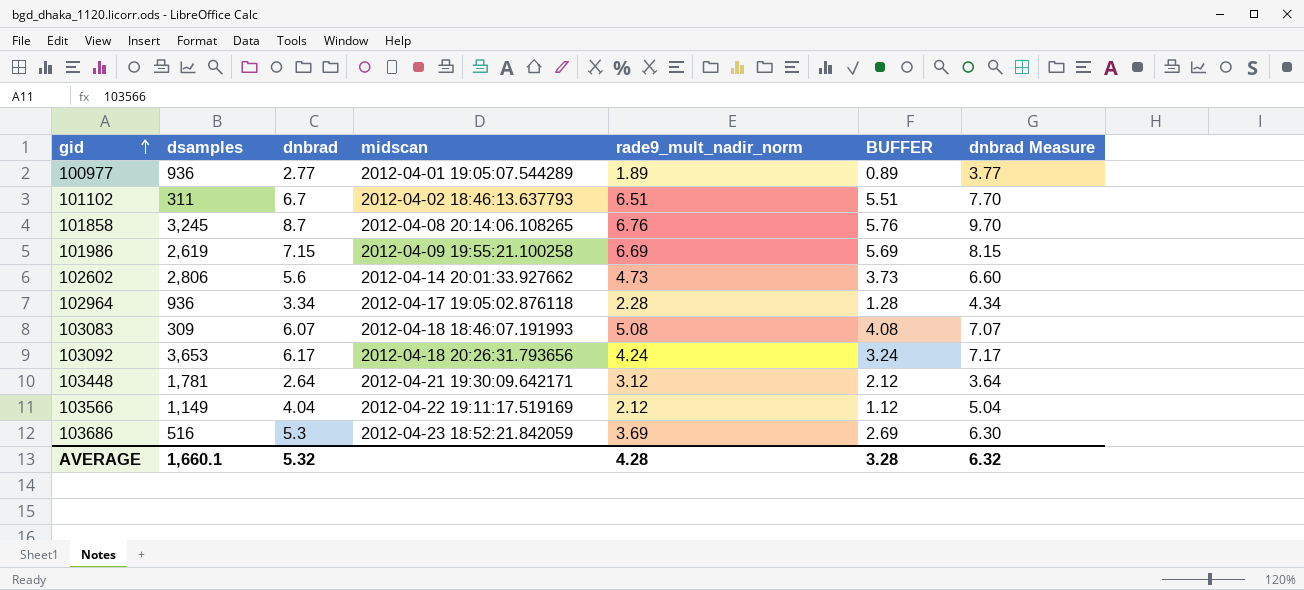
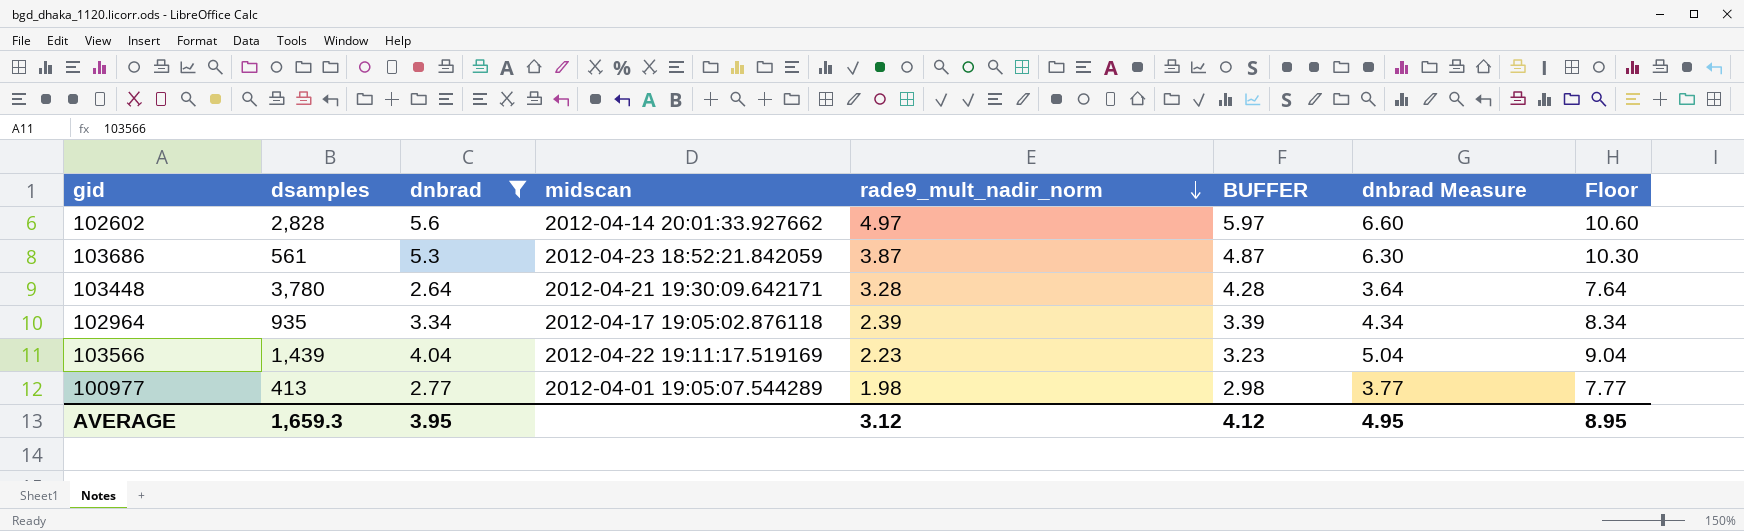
filter: none -> dnbrad <= 5.6
row order: gid ascending -> rade9_mult_nadir_norm descending
column BUFFER | formula: [rade9_mult_nadir_norm] - 1 -> [rade9_mult_nadir_norm] + 1
column Floor | formula: none -> [dnbrad] + 5
102602 | dsamples: 2,806 -> 2,828
102602 | rade9_mult_nadir_norm: 4.73 -> 4.97
103686 | dsamples: 516 -> 561
103686 | rade9_mult_nadir_norm: 3.69 -> 3.87
103448 | dsamples: 1,781 -> 3,780
103448 | rade9_mult_nadir_norm: 3.12 -> 3.28
102964 | dsamples: 936 -> 935
102964 | rade9_mult_nadir_norm: 2.28 -> 2.39
103566 | dsamples: 1,149 -> 1,439
103566 | rade9_mult_nadir_norm: 2.12 -> 2.23
100977 | dsamples: 936 -> 413
100977 | rade9_mult_nadir_norm: 1.89 -> 1.98
AVERAGE | dsamples: 1,660.1 -> 1,659.3
AVERAGE | dnbrad: 5.32 -> 3.95
AVERAGE | rade9_mult_nadir_norm: 4.28 -> 3.12
AVERAGE | BUFFER: 3.28 -> 4.12
AVERAGE | dnbrad Measure: 6.32 -> 4.95

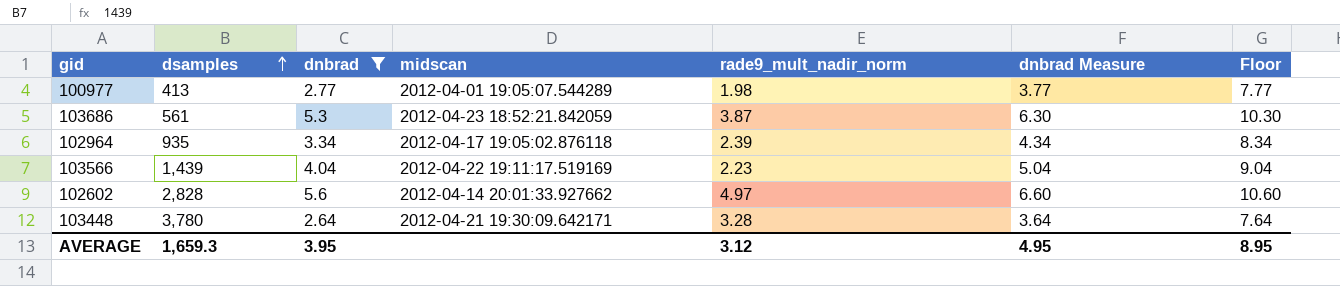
row order: rade9_mult_nadir_norm descending -> dsamples ascending
column BUFFER | formula: [rade9_mult_nadir_norm] + 1 -> none

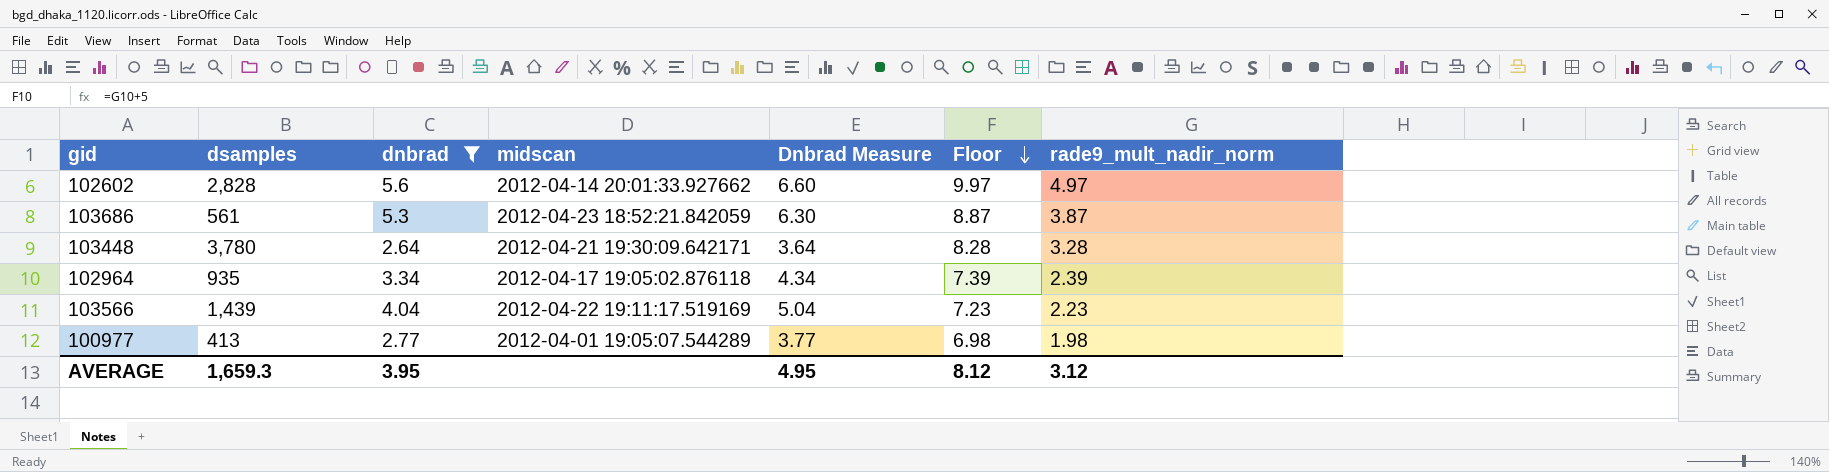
row order: dsamples ascending -> Floor descending
column name: dnbrad Measure -> Dnbrad Measure
column Floor | formula: [dnbrad] + 5 -> [rade9_mult_nadir_norm] + 5
column rade9_mult_nadir_norm | position: 5 -> 7
AVERAGE | Floor: 8.95 -> 8.12

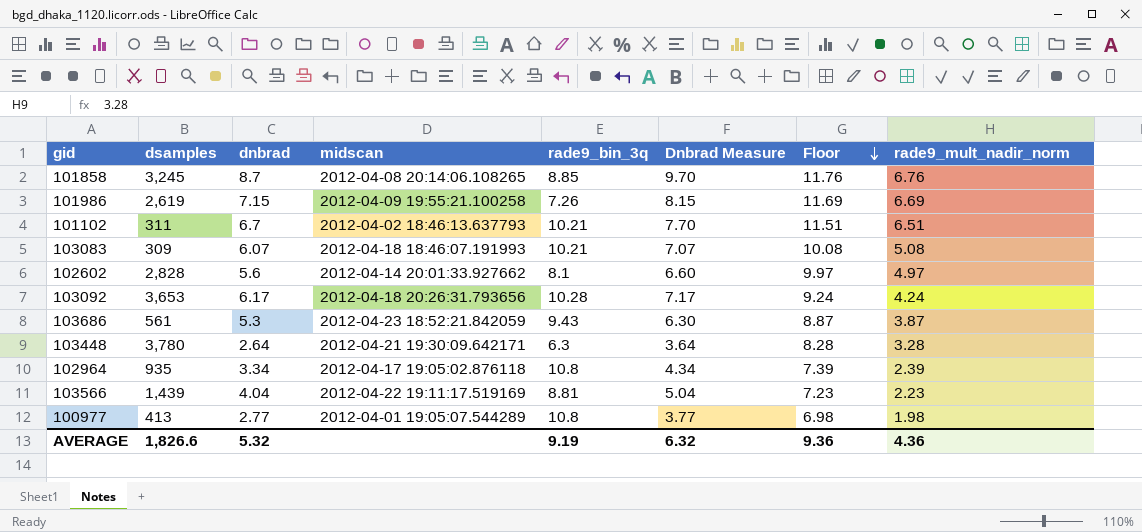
filter: dnbrad <= 5.6 -> none
column rade9_bin_3q | position: none -> 5
AVERAGE | dsamples: 1,659.3 -> 1,826.6
AVERAGE | dnbrad: 3.95 -> 5.32
AVERAGE | Dnbrad Measure: 4.95 -> 6.32
AVERAGE | Floor: 8.12 -> 9.36
AVERAGE | rade9_mult_nadir_norm: 3.12 -> 4.36

